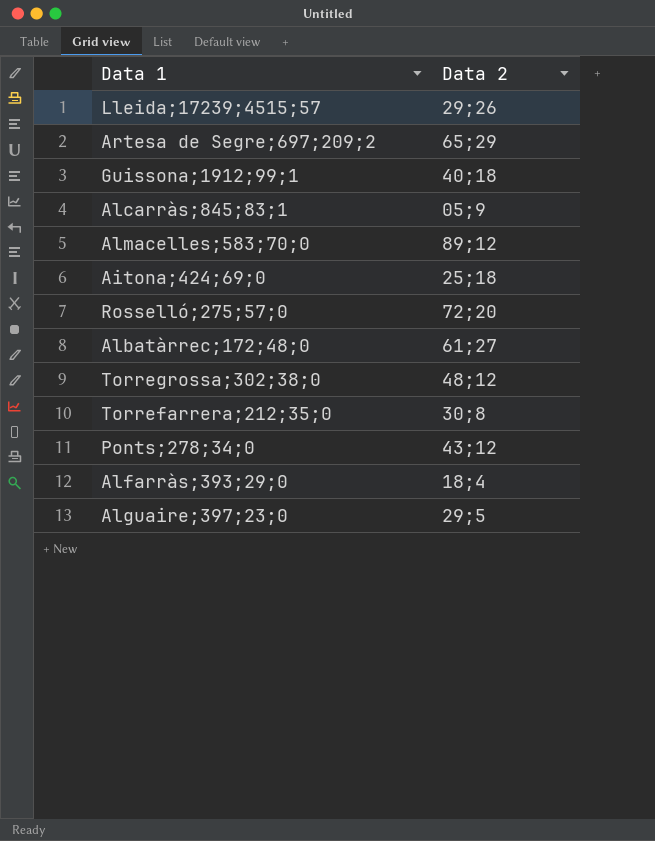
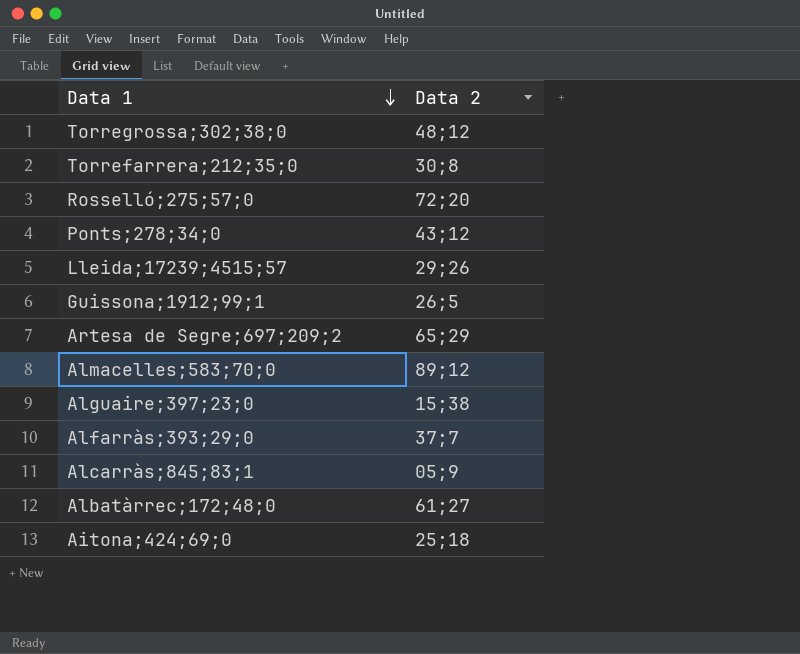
row order: none -> Data 1 descending
Guissona;1912;99;1 | Data 2: 40;18 -> 26;5
Alguaire;397;23;0 | Data 2: 29;5 -> 15;38
Alfarràs;393;29;0 | Data 2: 18;4 -> 37;7

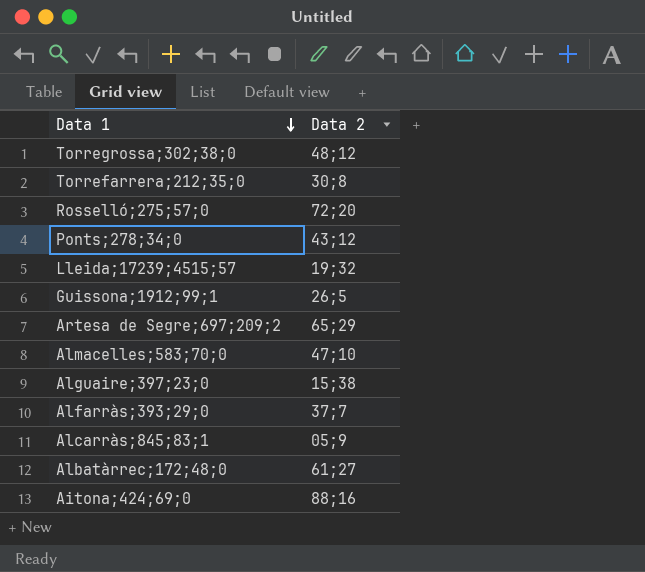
Lleida;17239;4515;57 | Data 2: 29;26 -> 19;32
Almacelles;583;70;0 | Data 2: 89;12 -> 47;10
Aitona;424;69;0 | Data 2: 25;18 -> 88;16

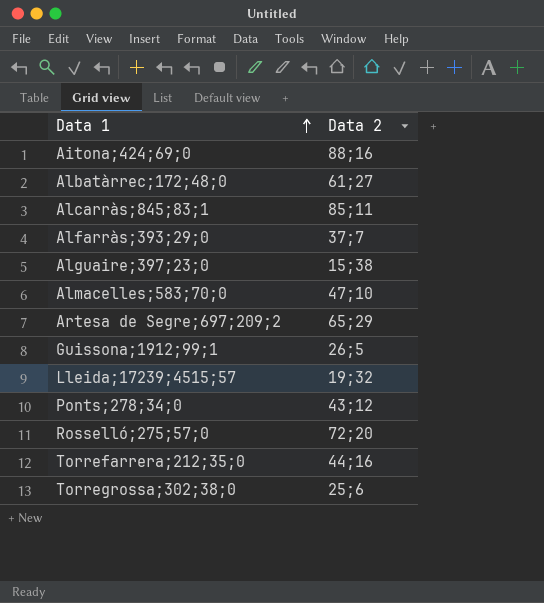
row order: Data 1 descending -> Data 1 ascending
Alcarràs;845;83;1 | Data 2: 05;9 -> 85;11
Torrefarrera;212;35;0 | Data 2: 30;8 -> 44;16
Torregrossa;302;38;0 | Data 2: 48;12 -> 25;6

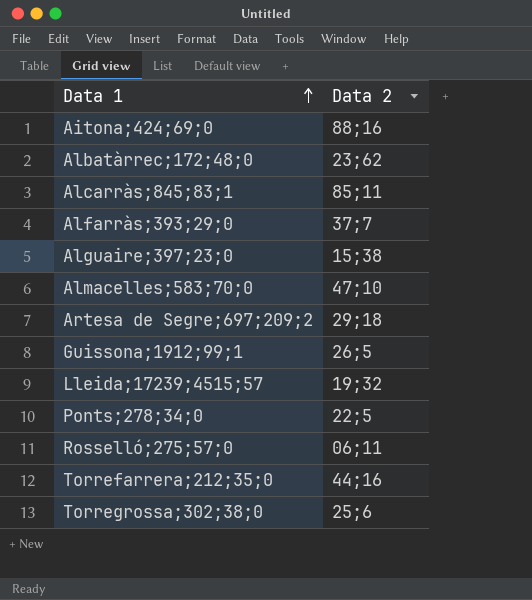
Albatàrrec;172;48;0 | Data 2: 61;27 -> 23;62
Artesa de Segre;697;209;2 | Data 2: 65;29 -> 29;18
Ponts;278;34;0 | Data 2: 43;12 -> 22;5
Rosselló;275;57;0 | Data 2: 72;20 -> 06;11

